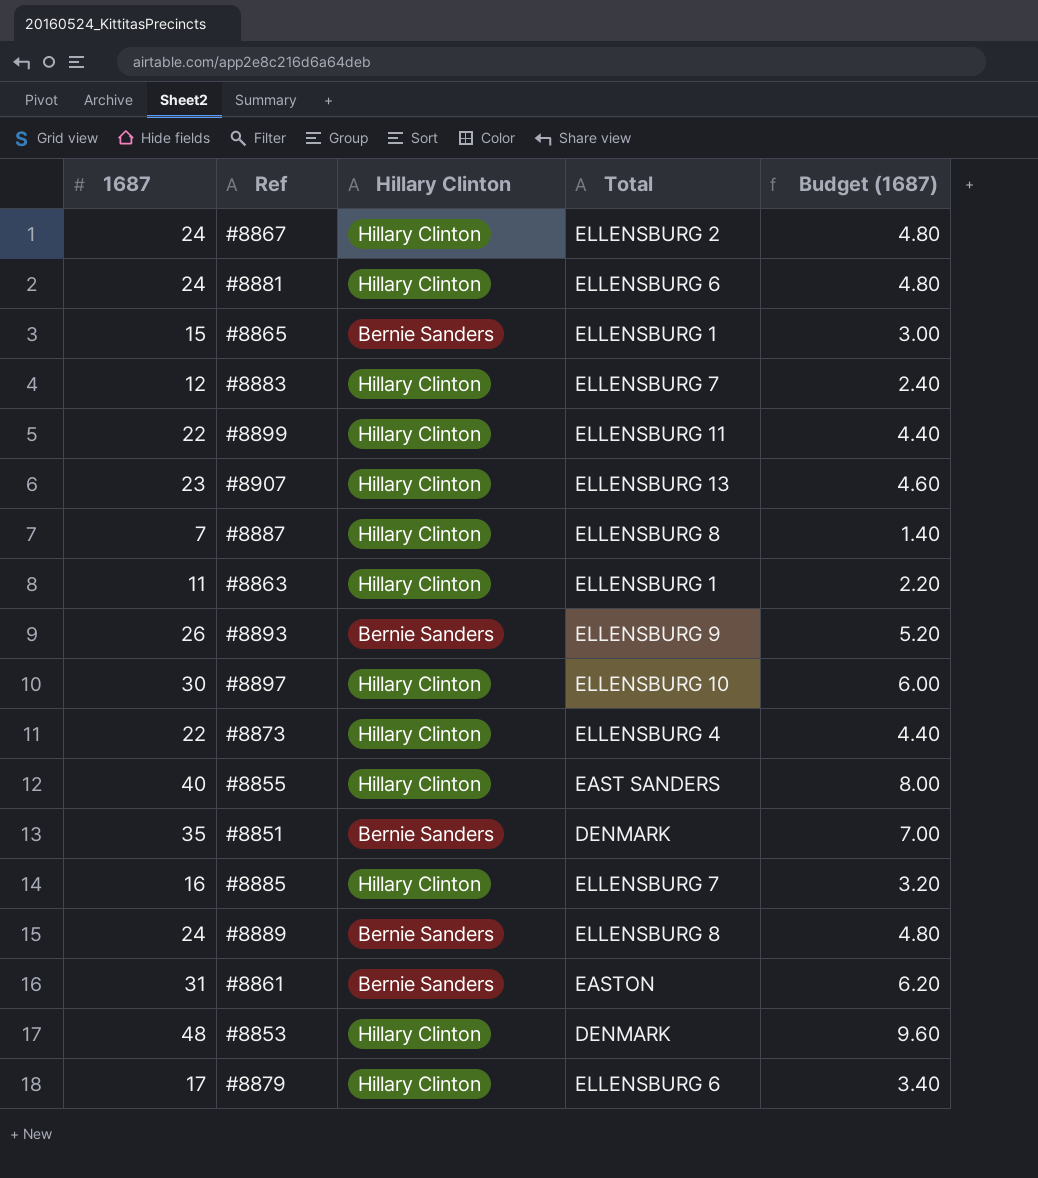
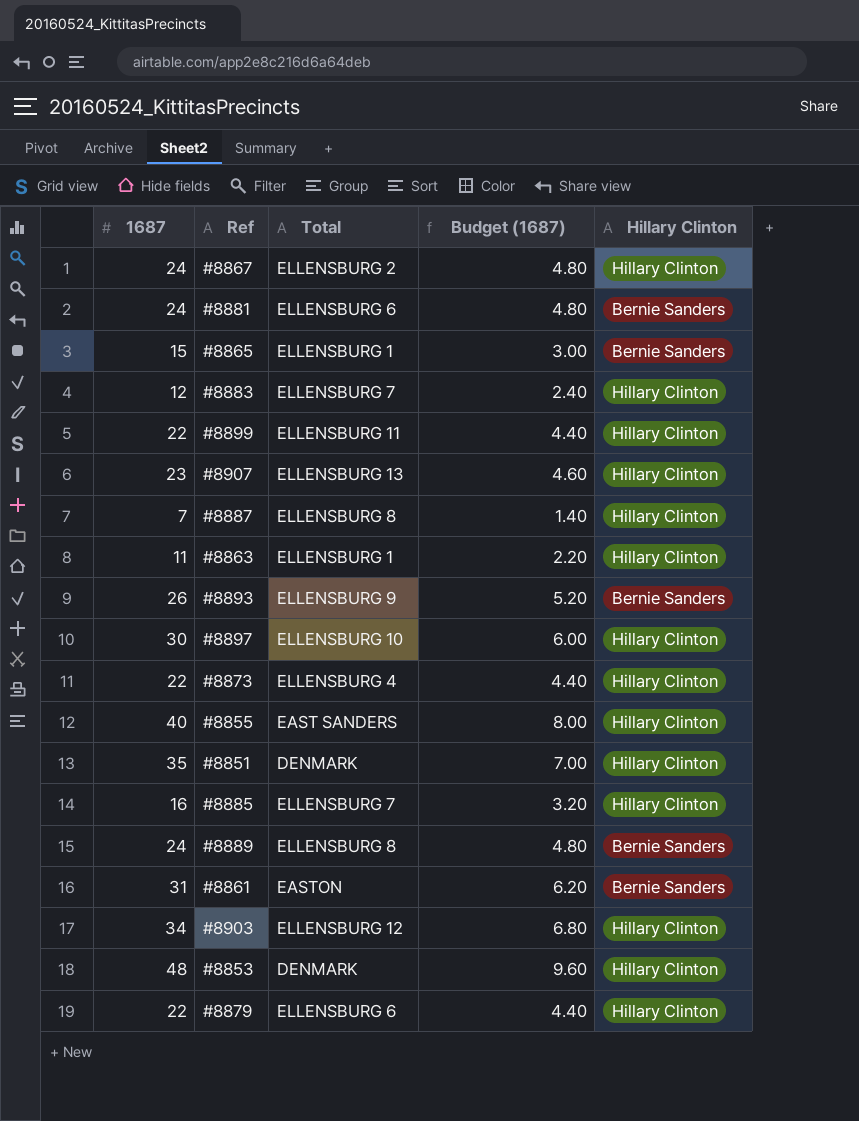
column Hillary Clinton | position: 3 -> 5
#8881 | Hillary Clinton: Hillary Clinton -> Bernie Sanders
#8851 | Hillary Clinton: Bernie Sanders -> Hillary Clinton
row #8903: none -> 34 | ELLENSBURG 12 | 6.80 | Hillary Clinton
#8879 | 1687: 17 -> 22
#8879 | Budget (1687): 3.40 -> 4.40

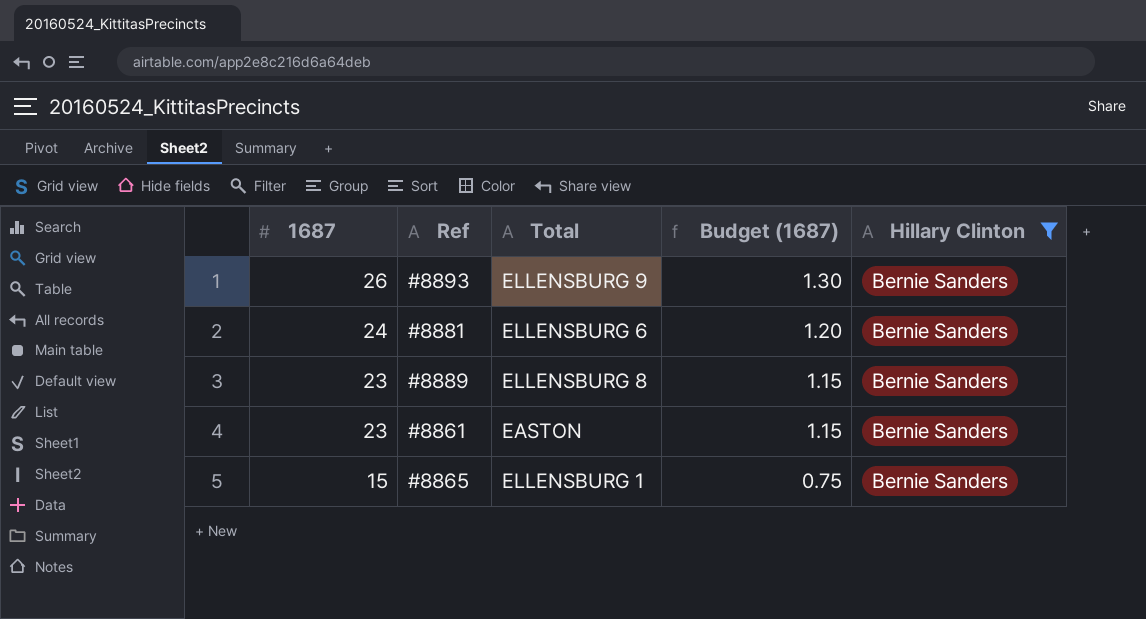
filter: none -> Hillary Clinton = Bernie Sanders
row order: none -> 1687 descending
column Budget (1687) | formula: [1687] * 0.2 -> [1687] * 0.05
#8889 | 1687: 24 -> 23
#8861 | 1687: 31 -> 23

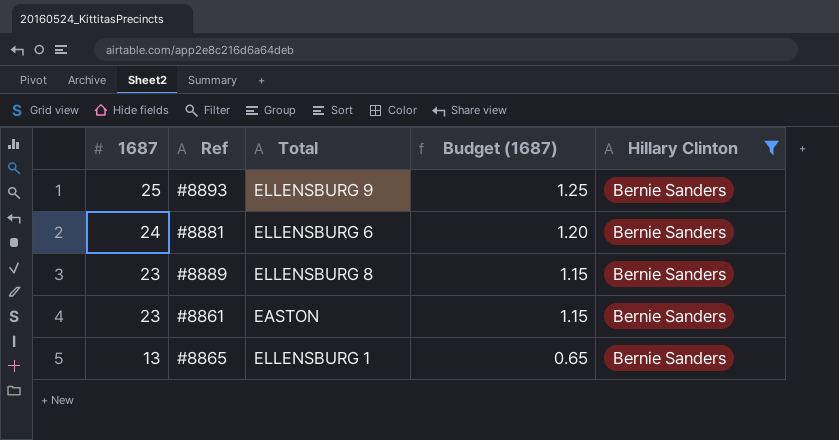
#8893 | 1687: 26 -> 25
#8893 | Budget (1687): 1.30 -> 1.25
#8865 | 1687: 15 -> 13
#8865 | Budget (1687): 0.75 -> 0.65

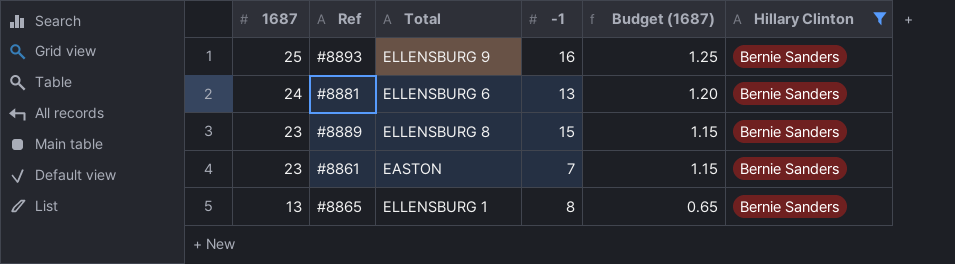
column -1 | position: none -> 4

